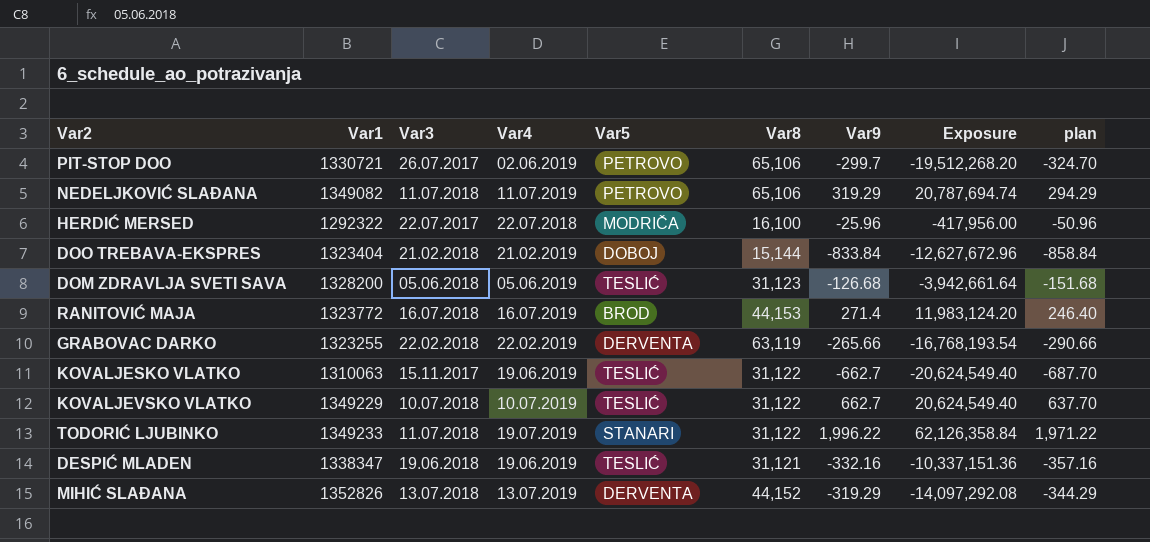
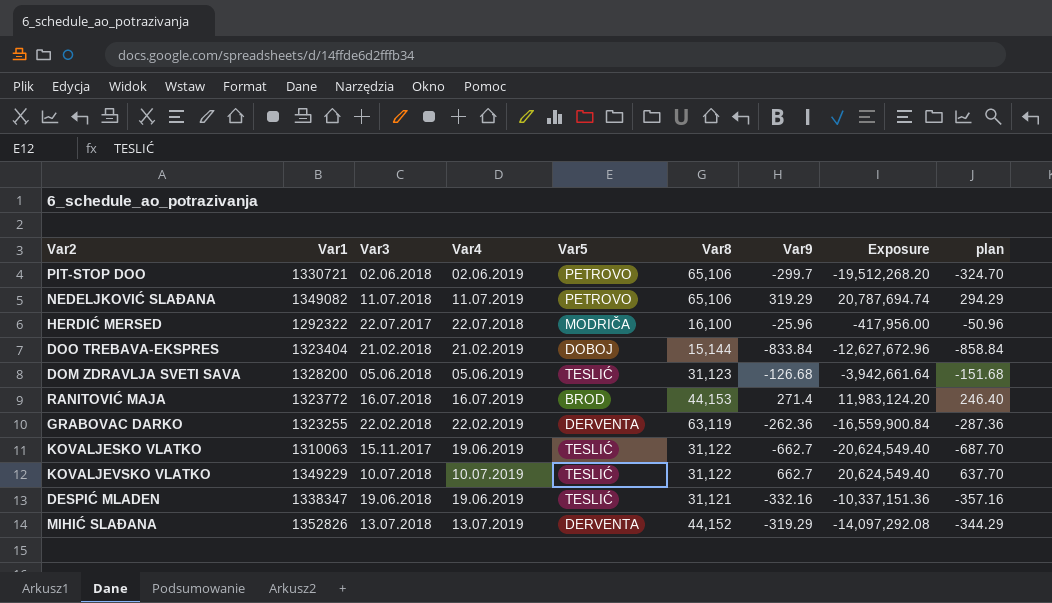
row TODORIĆ LJUBINKO: 1349233 | 11.07.2018 | 19.07.2019 | STANARI | 31,122 | 1,996.22 | 62,126,358.84 | 1,971.22 -> none
PIT-STOP DOO | Var3: 26.07.2017 -> 02.06.2018
GRABOVAC DARKO | Var9: -265.66 -> -262.36
GRABOVAC DARKO | Exposure: -16,768,193.54 -> -16,559,900.84
GRABOVAC DARKO | plan: -290.66 -> -287.36

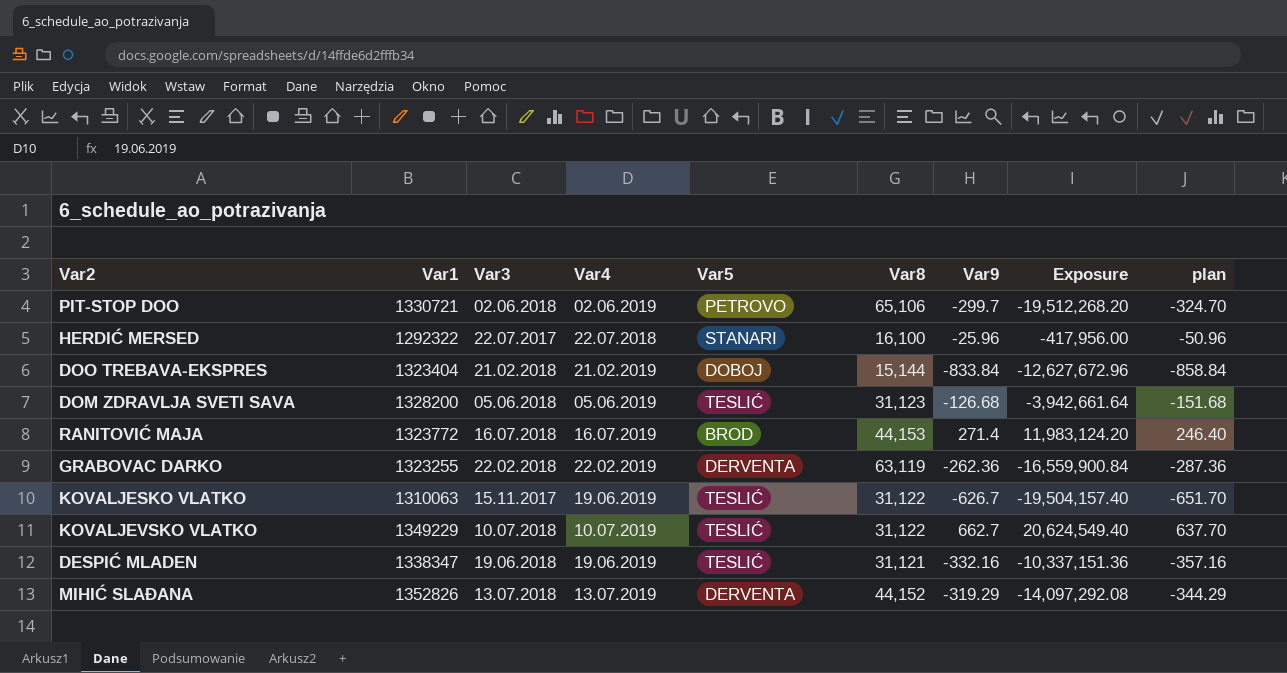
row NEDELJKOVIĆ SLAĐANA: 1349082 | 11.07.2018 | 11.07.2019 | PETROVO | 65,106 | 319.29 | 20,787,694.74 | 294.29 -> none
HERDIĆ MERSED | Var5: MODRIČA -> STANARI
KOVALJESKO VLATKO | Var9: -662.7 -> -626.7
KOVALJESKO VLATKO | Exposure: -20,624,549.40 -> -19,504,157.40
KOVALJESKO VLATKO | plan: -687.70 -> -651.70

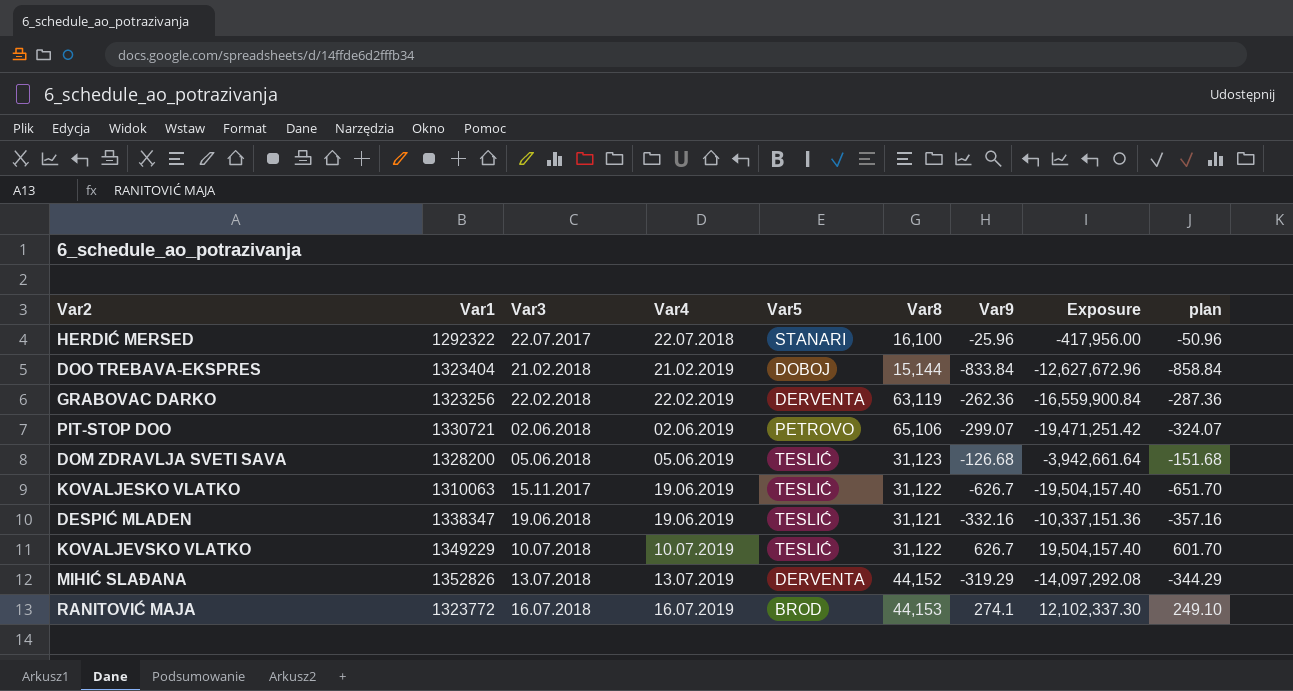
row order: none -> Var4 ascending
GRABOVAC DARKO | Var1: 1323255 -> 1323256
PIT-STOP DOO | Var9: -299.7 -> -299.07
PIT-STOP DOO | Exposure: -19,512,268.20 -> -19,471,251.42
PIT-STOP DOO | plan: -324.70 -> -324.07
KOVALJEVSKO VLATKO | Var9: 662.7 -> 626.7
KOVALJEVSKO VLATKO | Exposure: 20,624,549.40 -> 19,504,157.40
KOVALJEVSKO VLATKO | plan: 637.70 -> 601.70
RANITOVIĆ MAJA | Var9: 271.4 -> 274.1
RANITOVIĆ MAJA | Exposure: 11,983,124.20 -> 12,102,337.30
RANITOVIĆ MAJA | plan: 246.40 -> 249.10

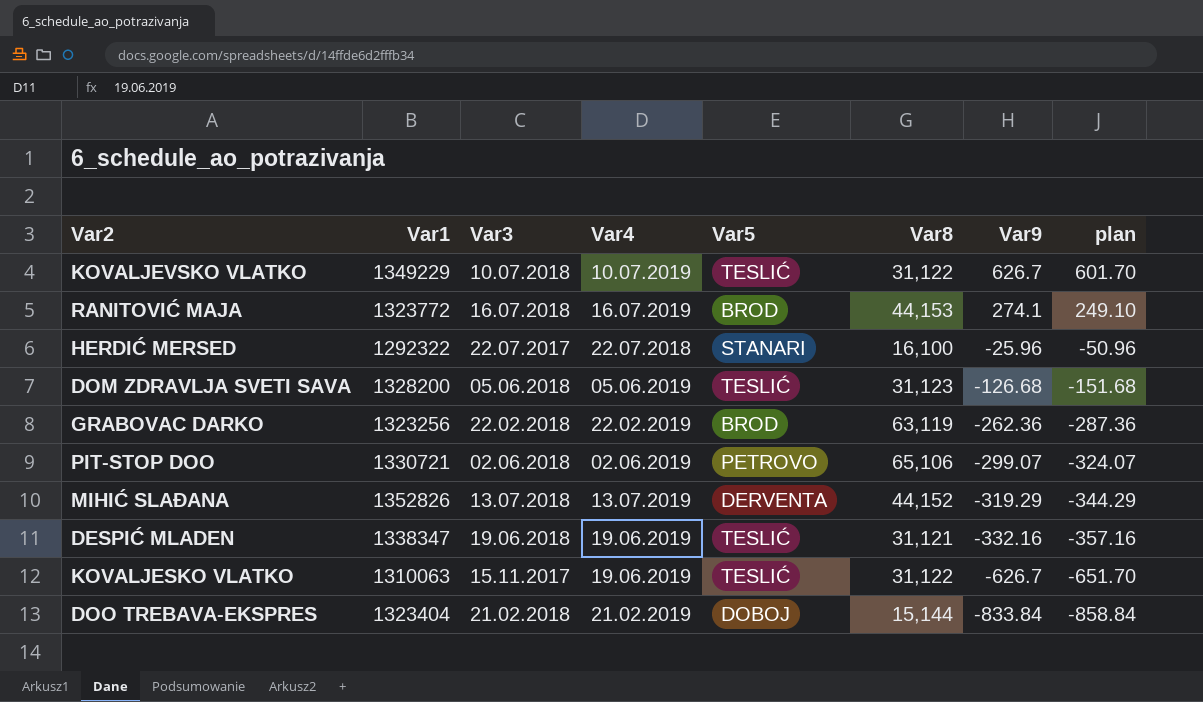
row order: Var4 ascending -> Var9 descending
column Exposure | formula: [Var8] * [Var9] -> none
GRABOVAC DARKO | Var5: DERVENTA -> BROD

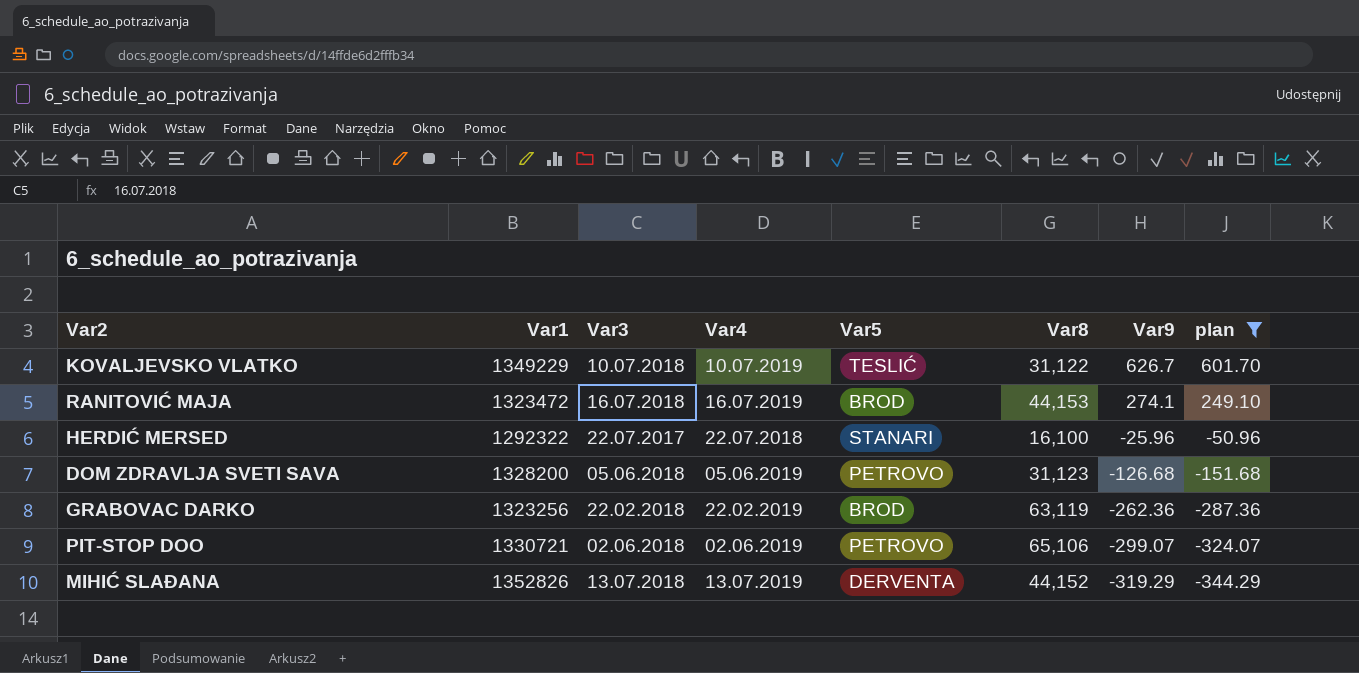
filter: none -> plan >= -344.29
RANITOVIĆ MAJA | Var1: 1323772 -> 1323472
DOM ZDRAVLJA SVETI SAVA | Var5: TESLIĆ -> PETROVO

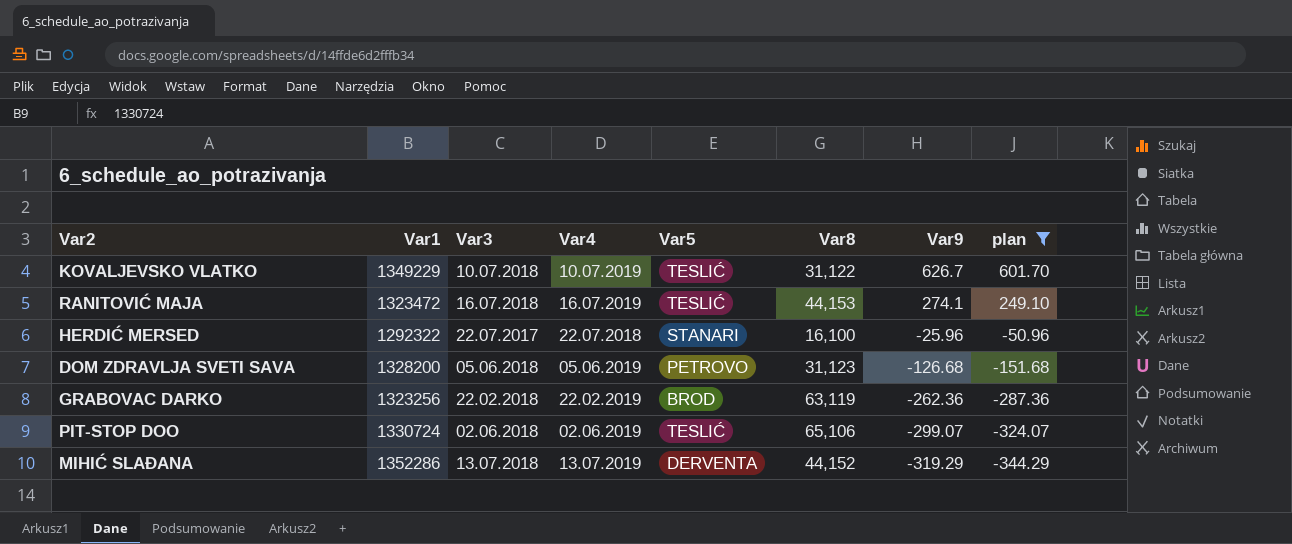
RANITOVIĆ MAJA | Var5: BROD -> TESLIĆ
PIT-STOP DOO | Var1: 1330721 -> 1330724
PIT-STOP DOO | Var5: PETROVO -> TESLIĆ
MIHIĆ SLAĐANA | Var1: 1352826 -> 1352286

